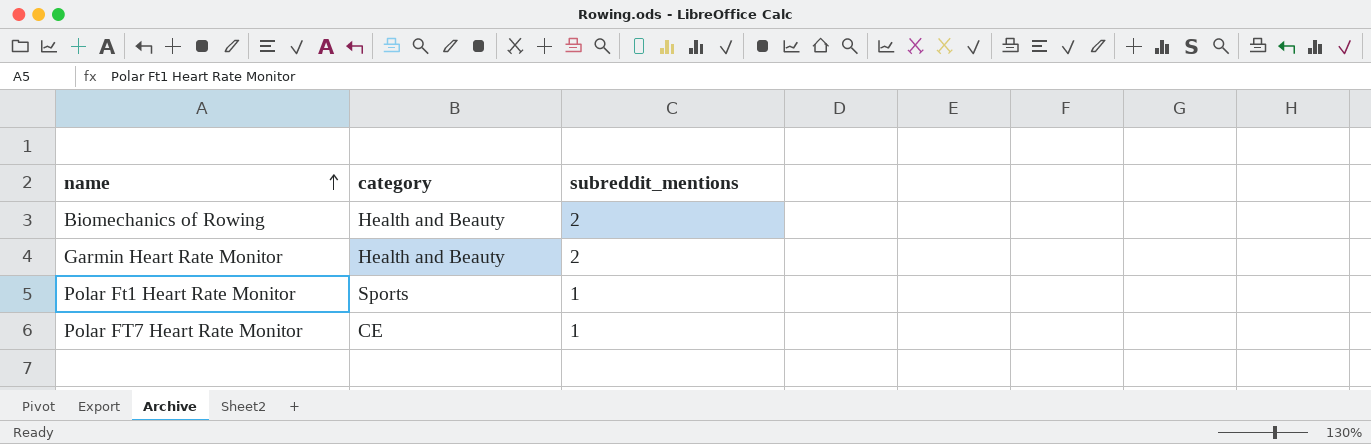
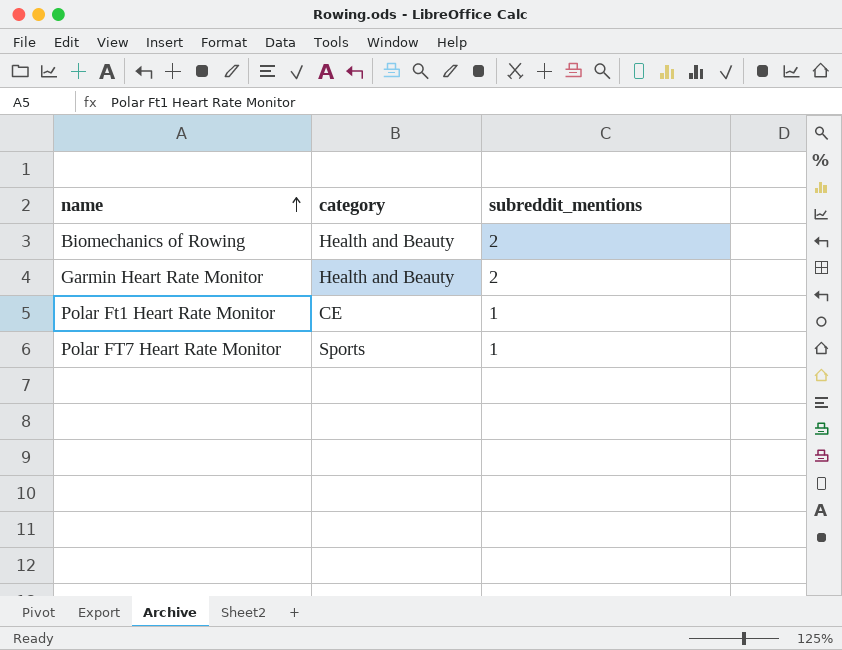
Polar Ft1 Heart Rate Monitor | category: Sports -> CE
Polar FT7 Heart Rate Monitor | category: CE -> Sports

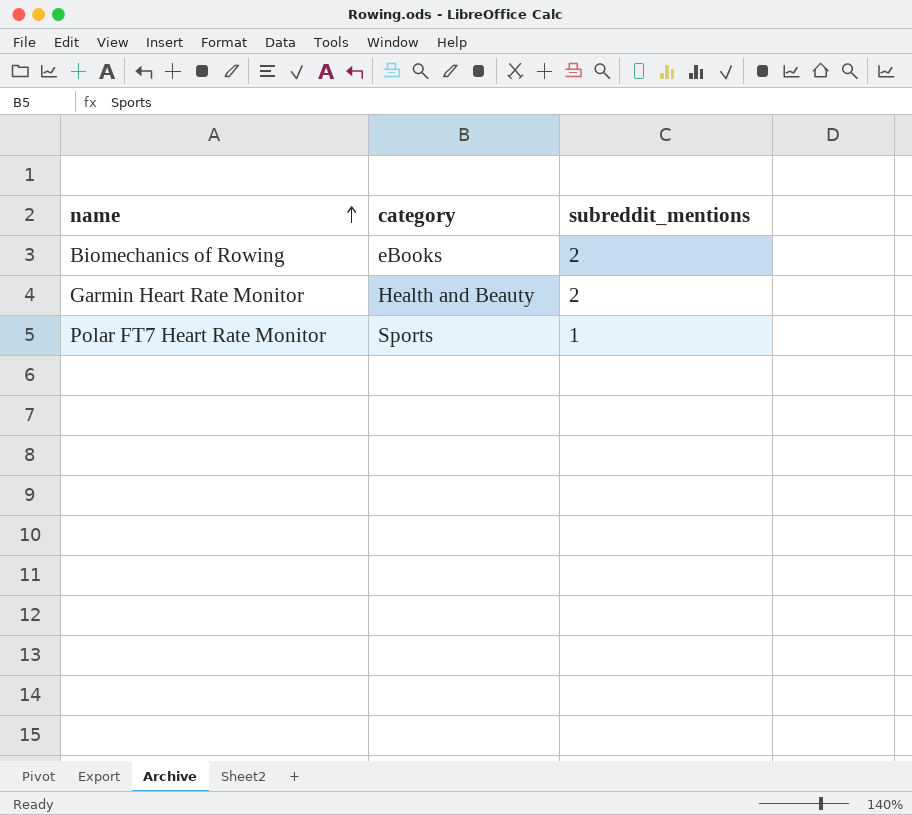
row Polar Ft1 Heart Rate Monitor: CE | 1 -> none
Biomechanics of Rowing | category: Health and Beauty -> eBooks

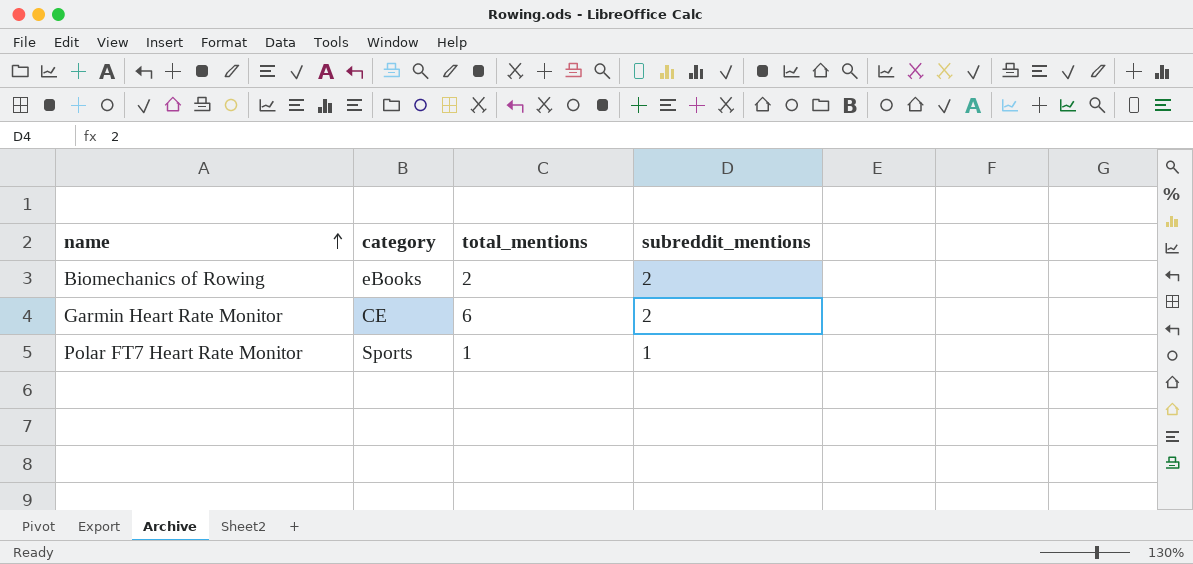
column total_mentions | position: none -> 3
Garmin Heart Rate Monitor | category: Health and Beauty -> CE

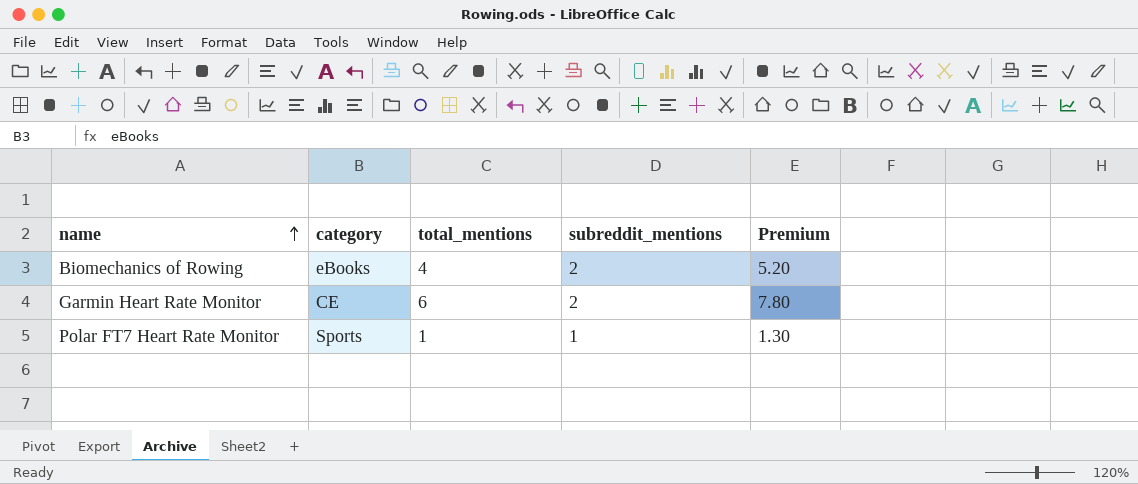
column Premium | formula: none -> [total_mentions] * 1.3
Biomechanics of Rowing | total_mentions: 2 -> 4

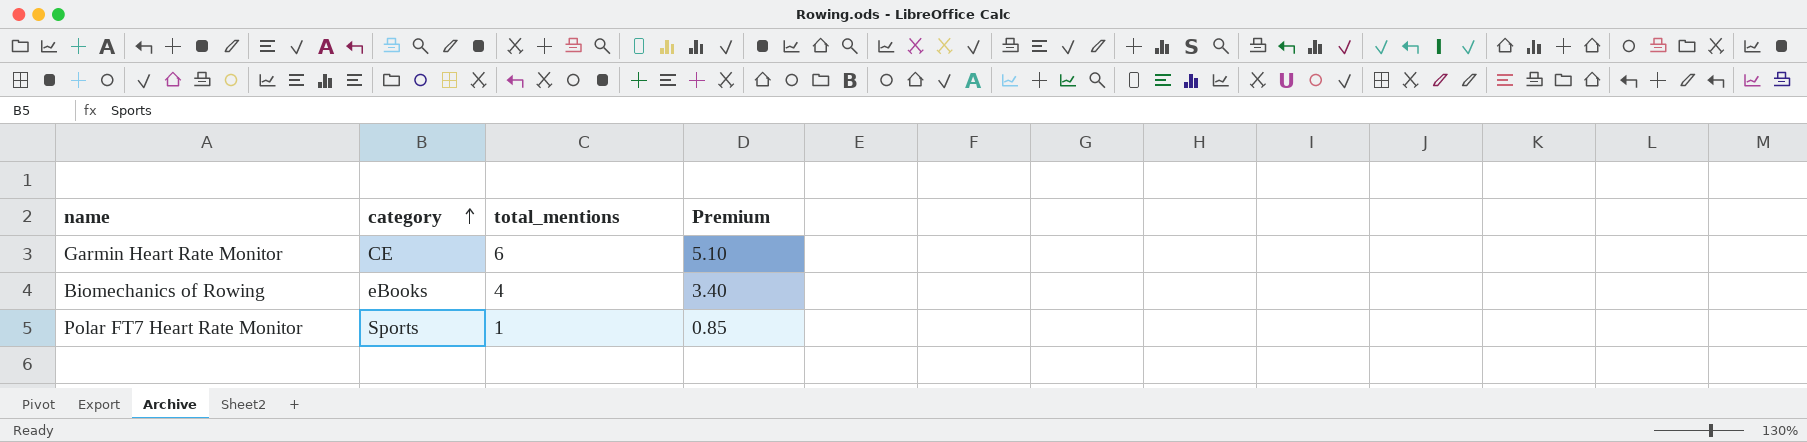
row order: name ascending -> category ascending
column subreddit_mentions | position: 4 -> none
column Premium | formula: [total_mentions] * 1.3 -> [total_mentions] * 0.85

